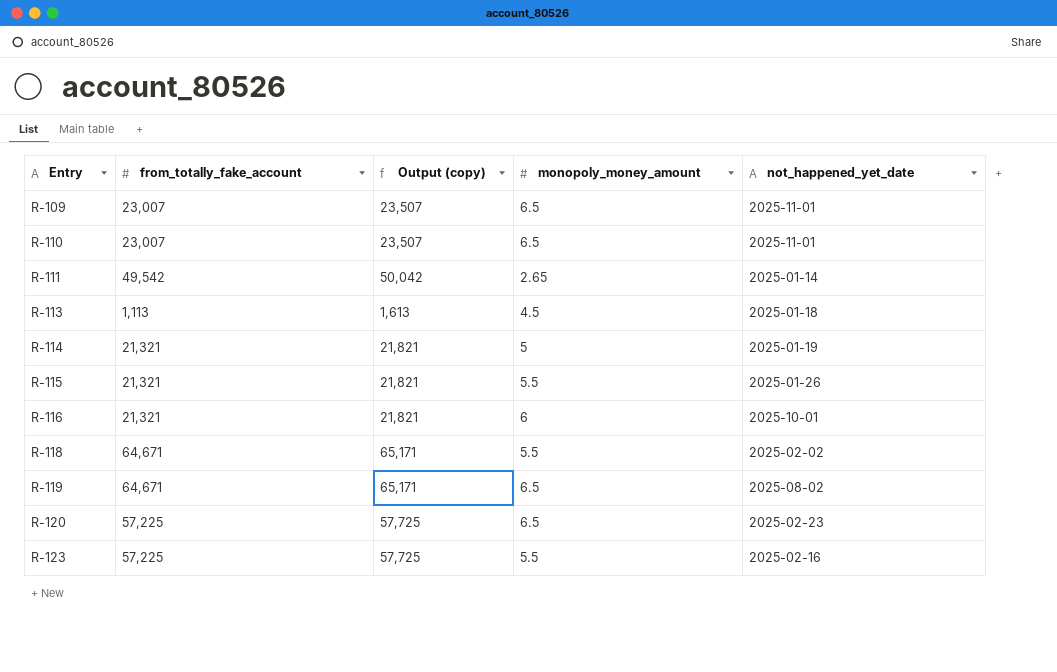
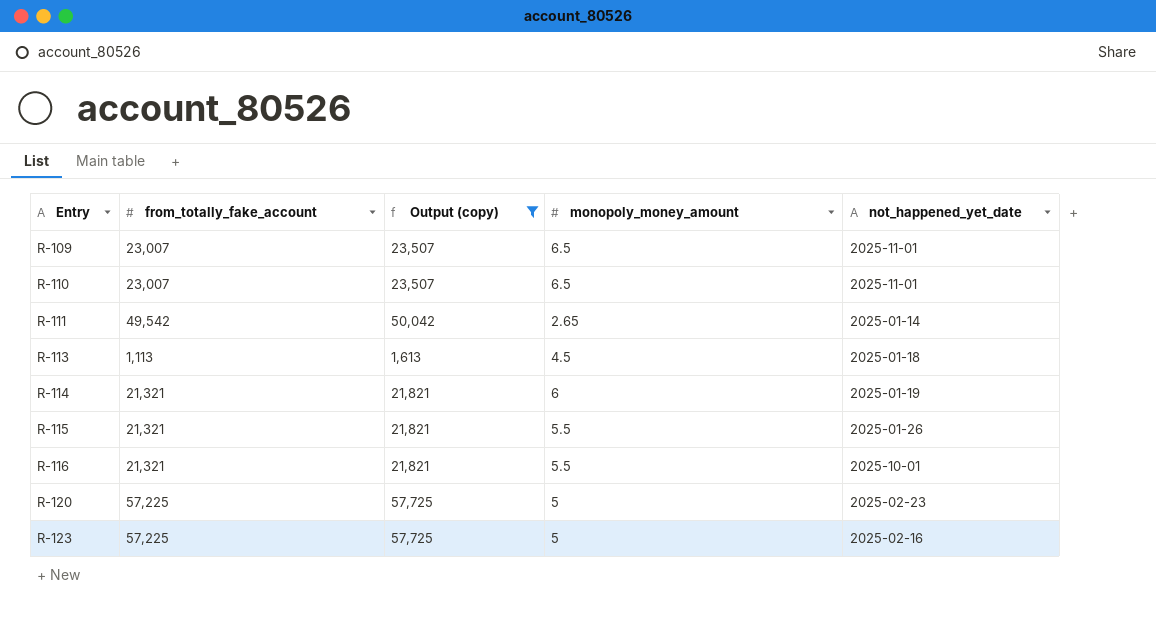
filter: none -> Output (copy) != 65,171
R-114 | monopoly_money_amount: 5 -> 6
R-116 | monopoly_money_amount: 6 -> 5.5
R-120 | monopoly_money_amount: 6.5 -> 5
R-123 | monopoly_money_amount: 5.5 -> 5

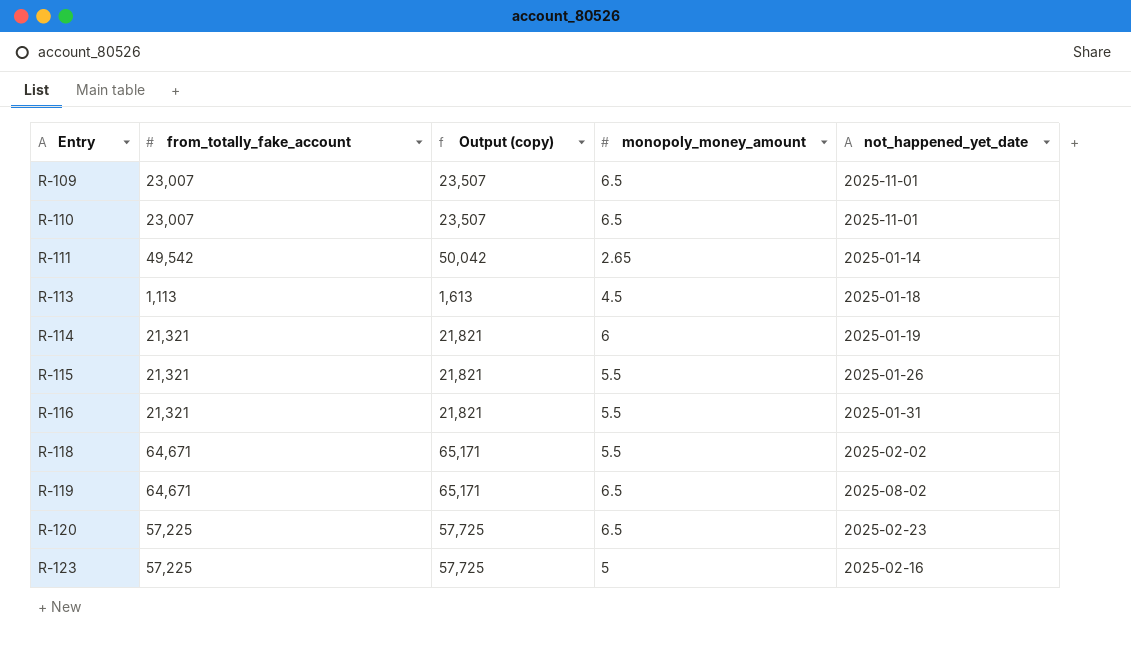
filter: Output (copy) != 65,171 -> none
R-116 | not_happened_yet_date: 2025-10-01 -> 2025-01-31
R-120 | monopoly_money_amount: 5 -> 6.5

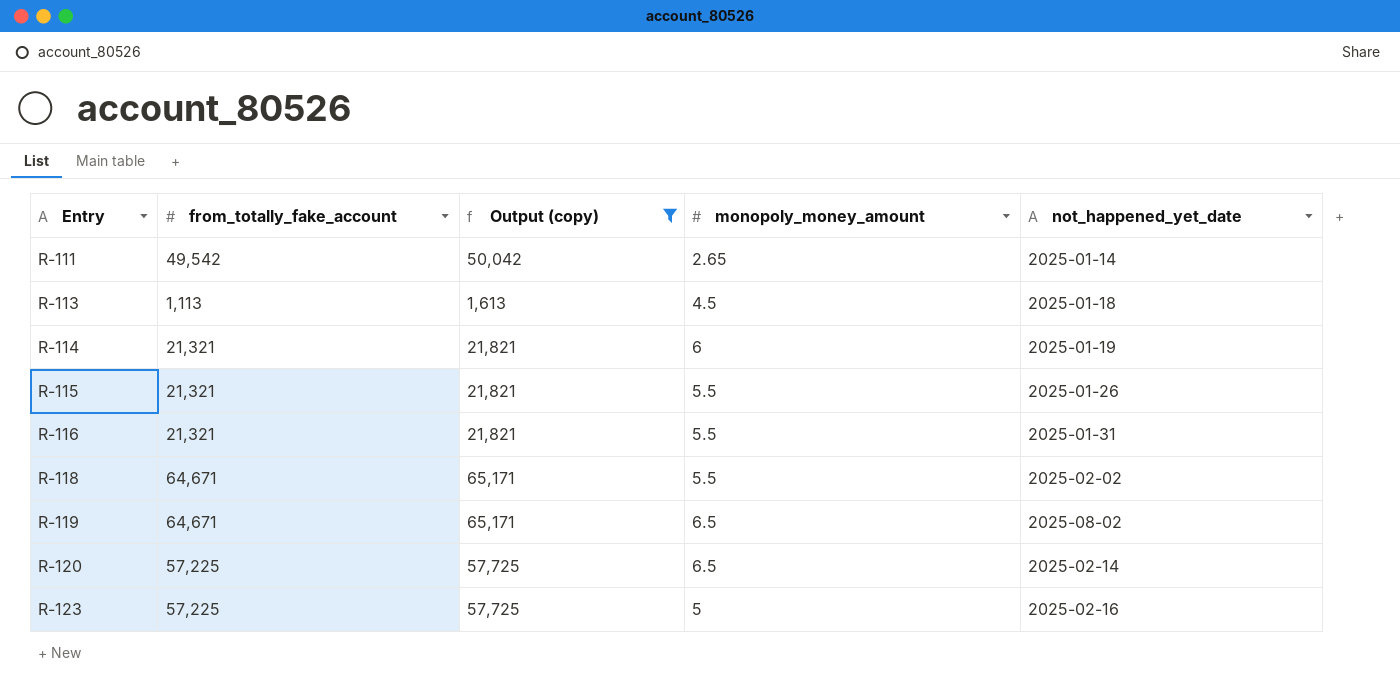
filter: none -> Output (copy) != 23,507
R-120 | not_happened_yet_date: 2025-02-23 -> 2025-02-14

